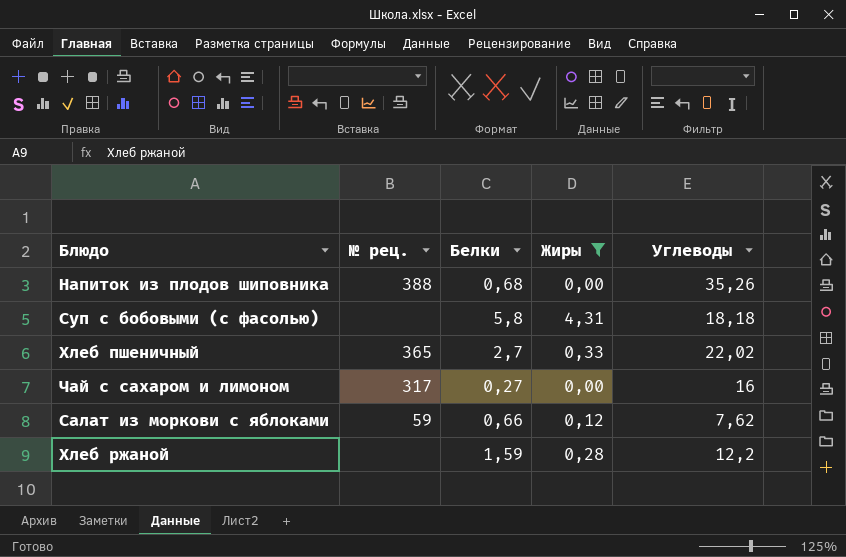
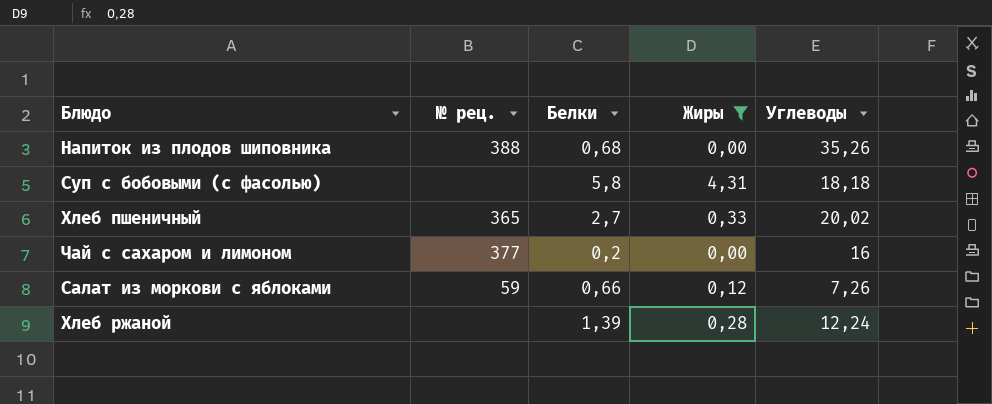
Хлеб пшеничный | Углеводы: 22,02 -> 20,02
Чай с сахаром и лимоном | № рец.: 317 -> 377
Чай с сахаром и лимоном | Белки: 0,27 -> 0,2
Салат из моркови с яблоками | Углеводы: 7,62 -> 7,26
Хлеб ржаной | Белки: 1,59 -> 1,39
Хлеб ржаной | Углеводы: 12,2 -> 12,24

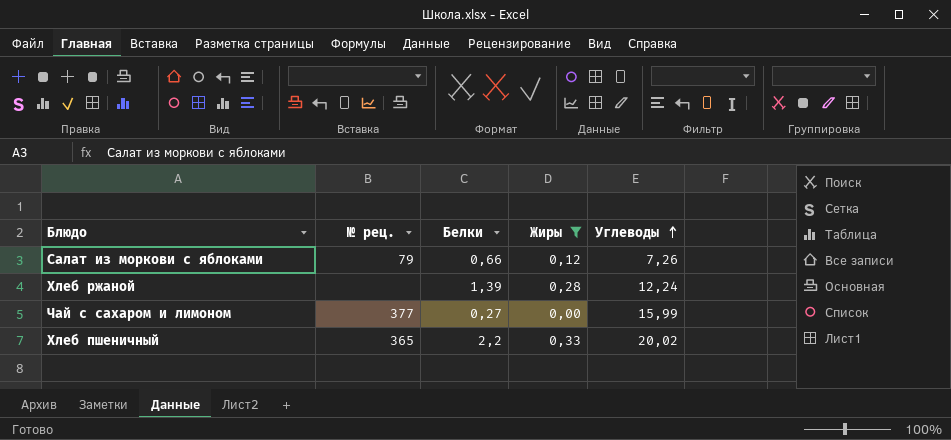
row order: none -> Углеводы ascending
row Напиток из плодов шиповника: 388 | 0,68 | 0,00 | 35,26 -> none
row Суп с бобовыми (с фасолью): none | 5,8 | 4,31 | 18,18 -> none
Салат из моркови с яблоками | № рец.: 59 -> 79
Чай с сахаром и лимоном | Белки: 0,2 -> 0,27
Чай с сахаром и лимоном | Углеводы: 16 -> 15,99
Хлеб пшеничный | Белки: 2,7 -> 2,2

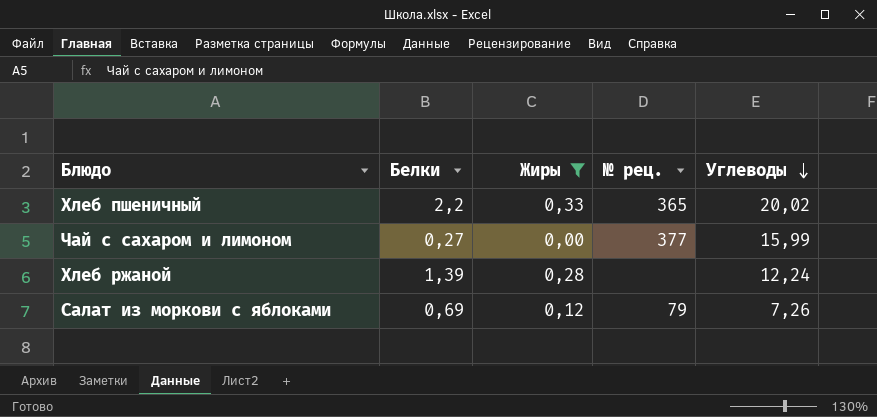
row order: Углеводы ascending -> Углеводы descending
column № рец. | position: 2 -> 4
Салат из моркови с яблоками | Белки: 0,66 -> 0,69

